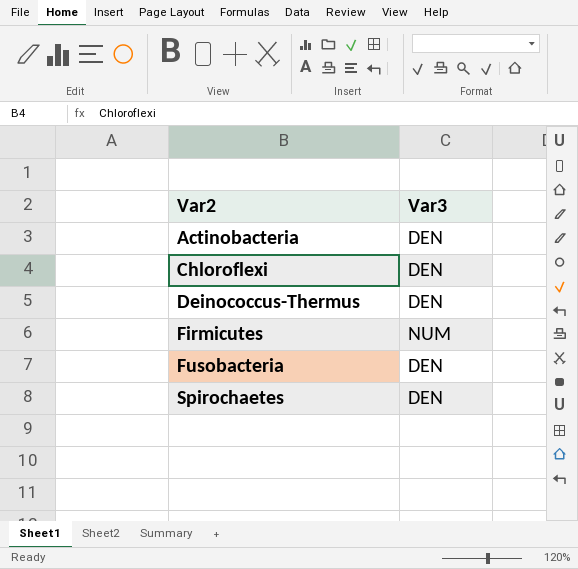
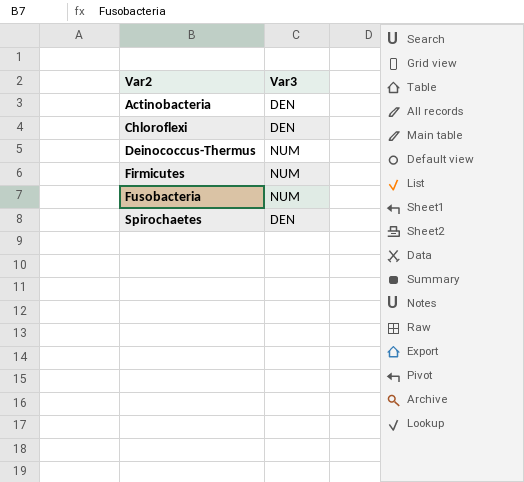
Deinococcus-Thermus | Var3: DEN -> NUM
Fusobacteria | Var3: DEN -> NUM

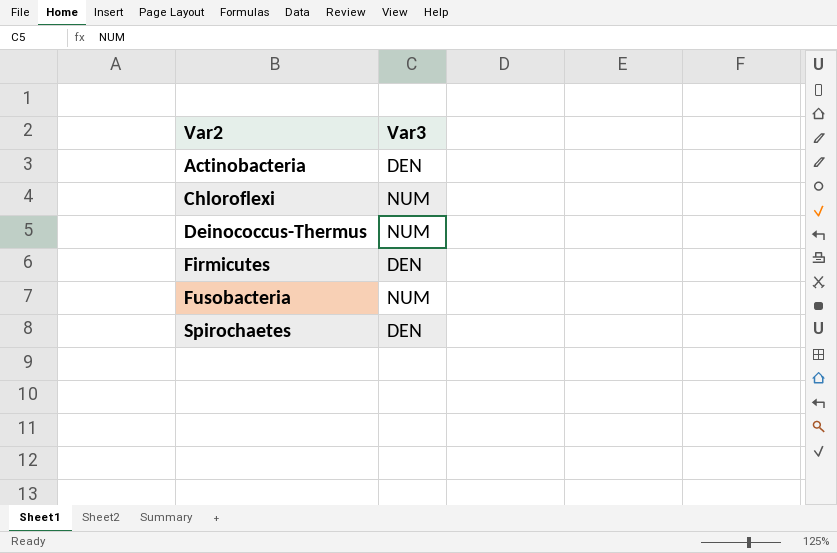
Chloroflexi | Var3: DEN -> NUM
Firmicutes | Var3: NUM -> DEN

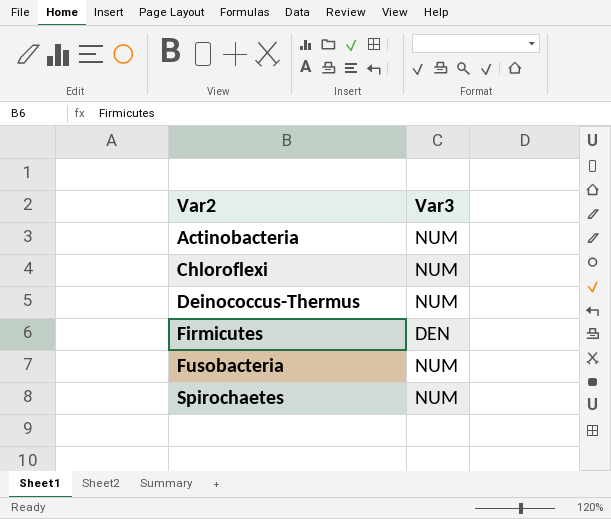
Actinobacteria | Var3: DEN -> NUM
Spirochaetes | Var3: DEN -> NUM

